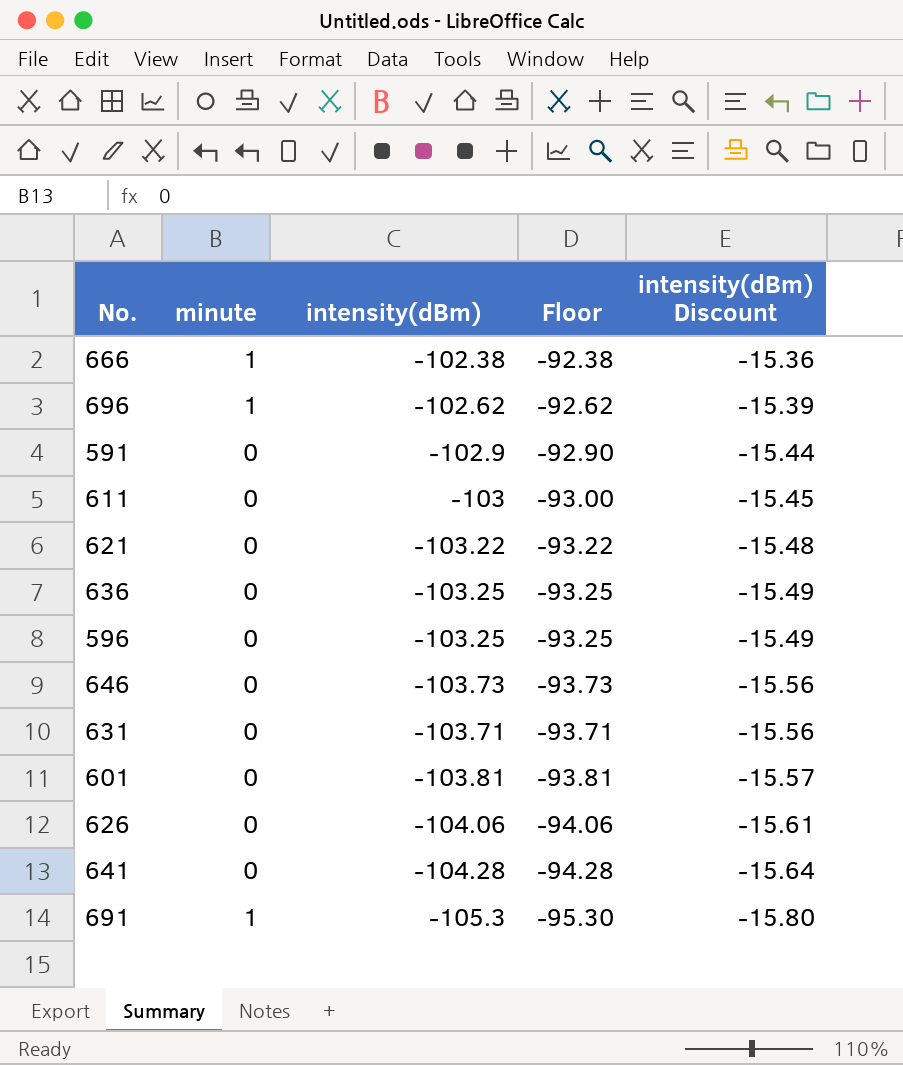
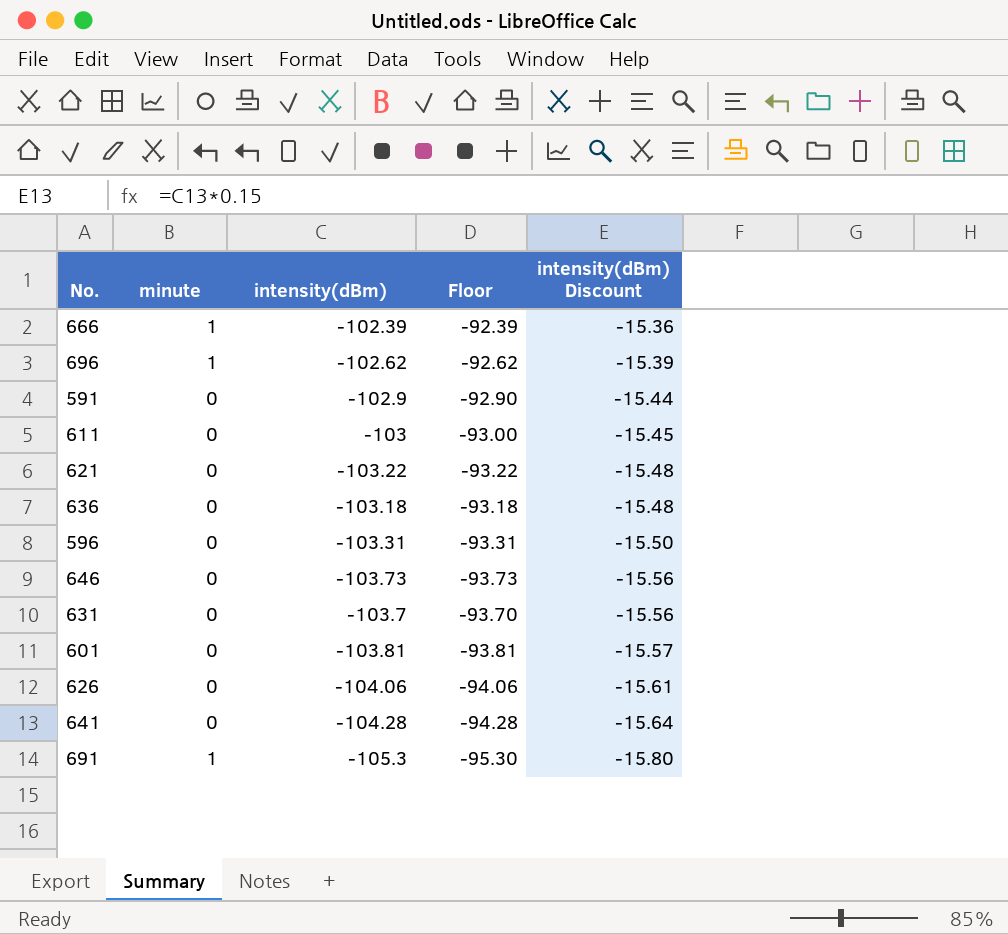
666 | intensity(dBm): -102.38 -> -102.39
666 | Floor: -92.38 -> -92.39
636 | intensity(dBm): -103.25 -> -103.18
636 | Floor: -93.25 -> -93.18
636 | intensity(dBm) Discount: -15.49 -> -15.48
596 | intensity(dBm): -103.25 -> -103.31
596 | Floor: -93.25 -> -93.31
596 | intensity(dBm) Discount: -15.49 -> -15.50
631 | intensity(dBm): -103.71 -> -103.7
631 | Floor: -93.71 -> -93.70

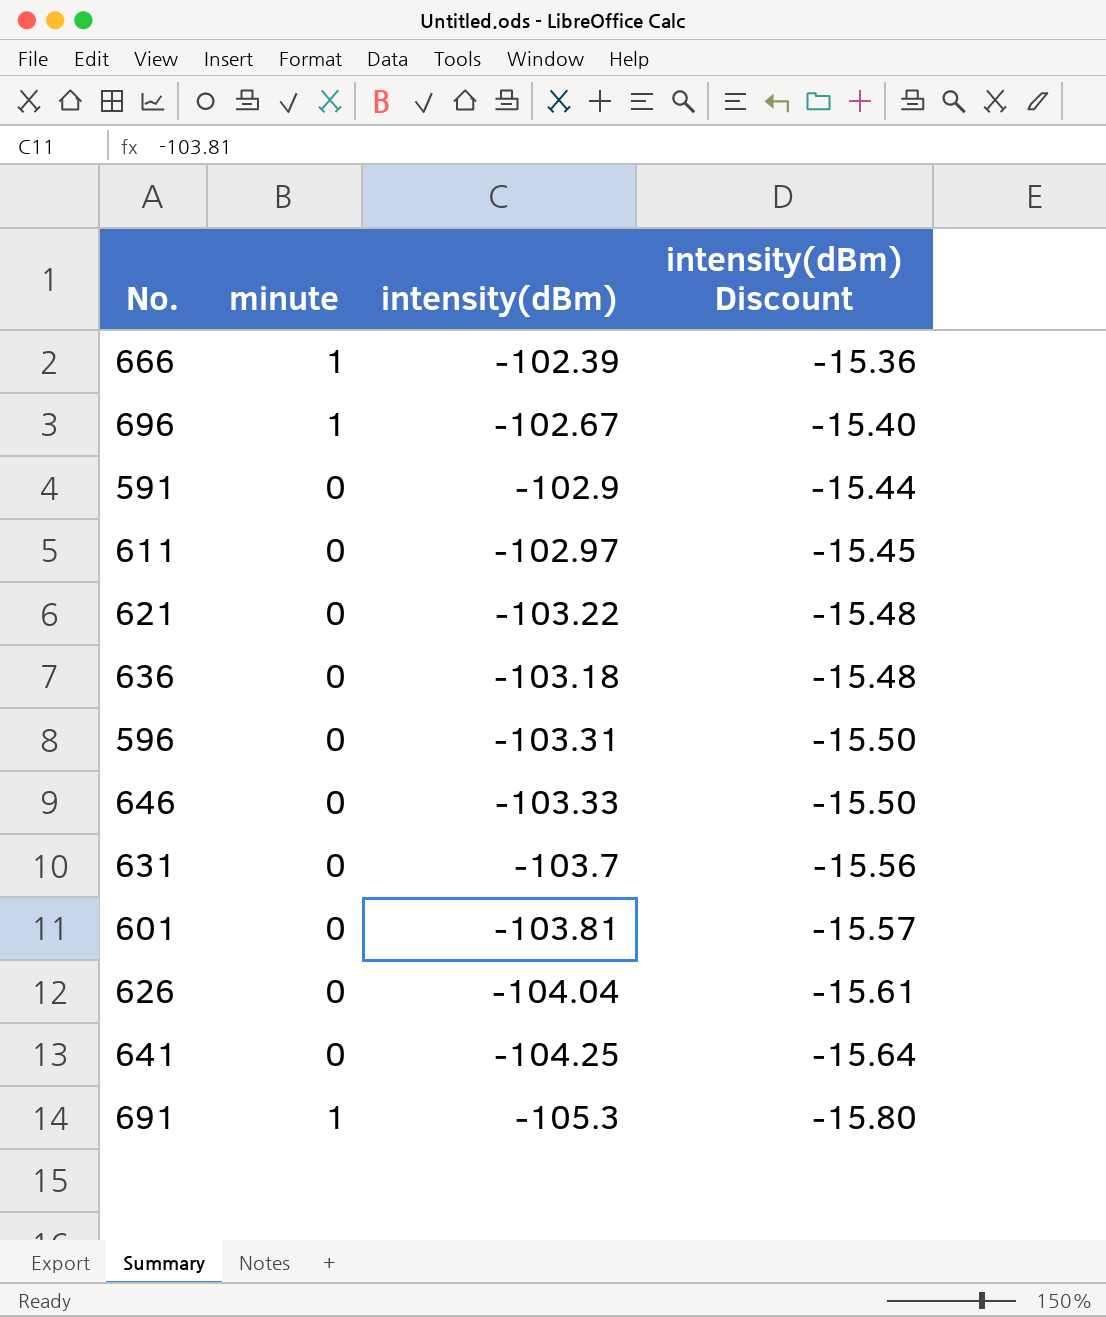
column Floor | formula: [intensity(dBm)] + 10 -> none
696 | intensity(dBm): -102.62 -> -102.67
696 | intensity(dBm) Discount: -15.39 -> -15.40
611 | intensity(dBm): -103 -> -102.97
646 | intensity(dBm): -103.73 -> -103.33
646 | intensity(dBm) Discount: -15.56 -> -15.50
626 | intensity(dBm): -104.06 -> -104.04
641 | intensity(dBm): -104.28 -> -104.25

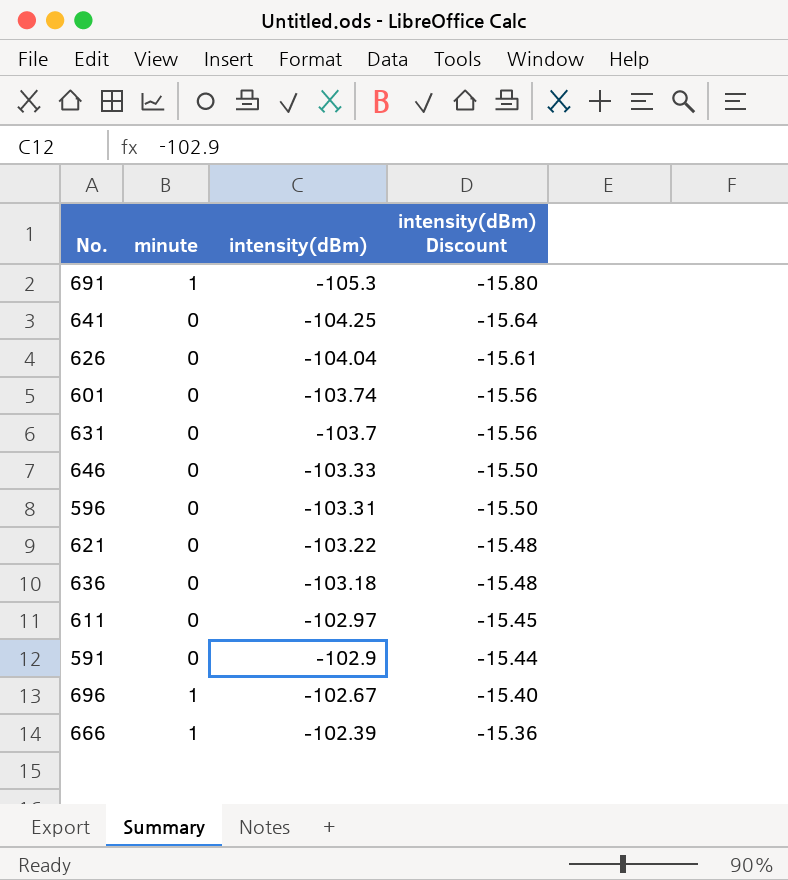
row order: intensity(dBm) Discount descending -> intensity(dBm) ascending
601 | intensity(dBm): -103.81 -> -103.74
601 | intensity(dBm) Discount: -15.57 -> -15.56

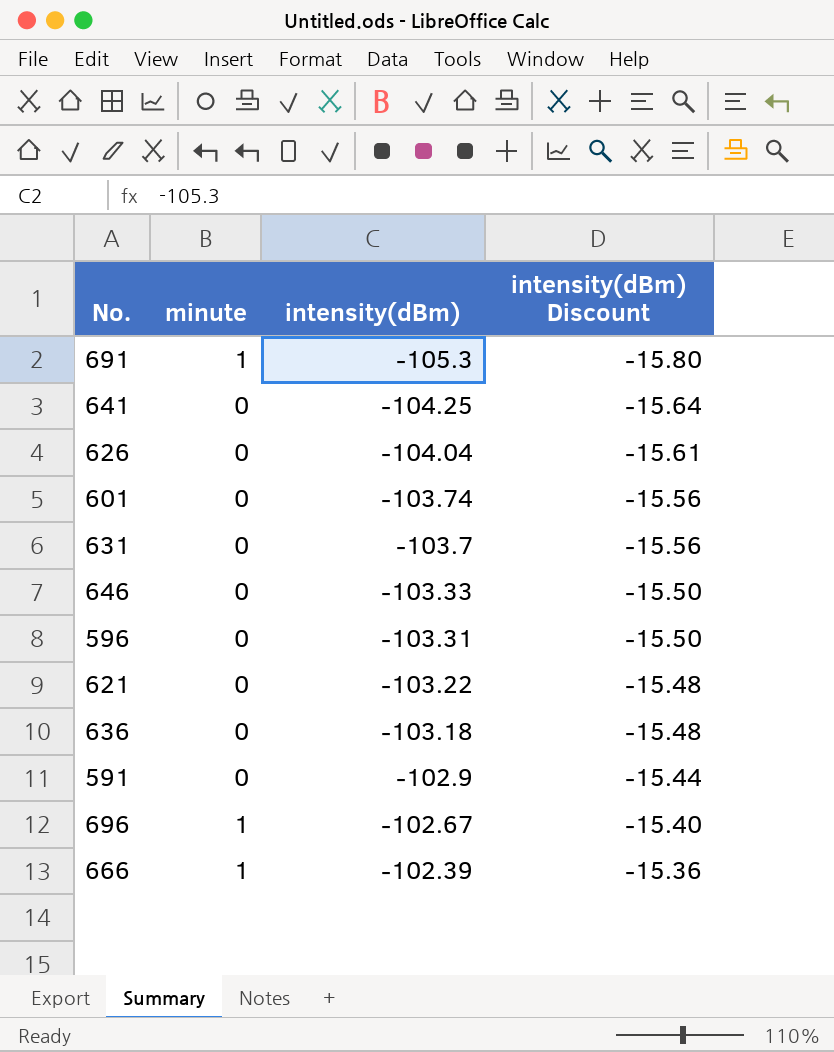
row 611: 0 | -102.97 | -15.45 -> none

